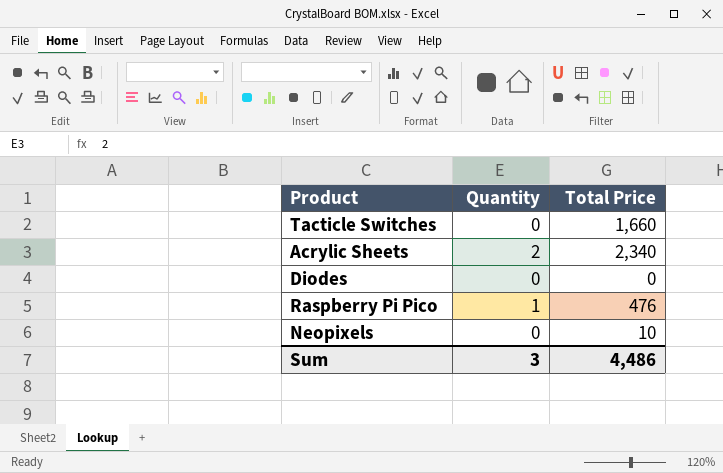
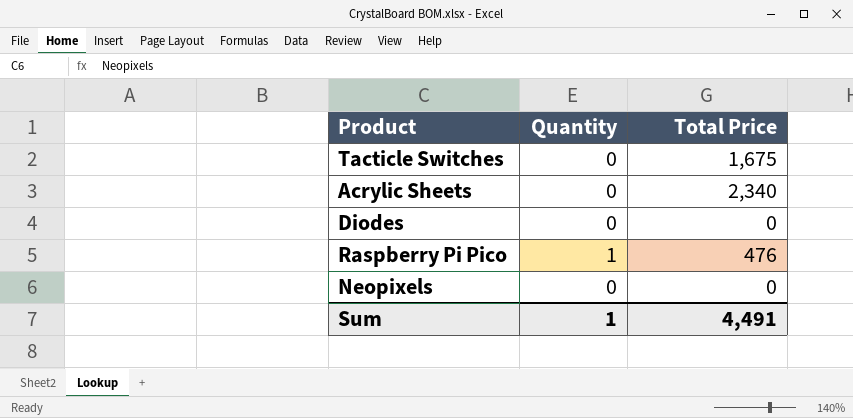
Tacticle Switches | Total Price: 1,660 -> 1,675
Acrylic Sheets | Quantity: 2 -> 0
Neopixels | Total Price: 10 -> 0
Sum | Quantity: 3 -> 1
Sum | Total Price: 4,486 -> 4,491

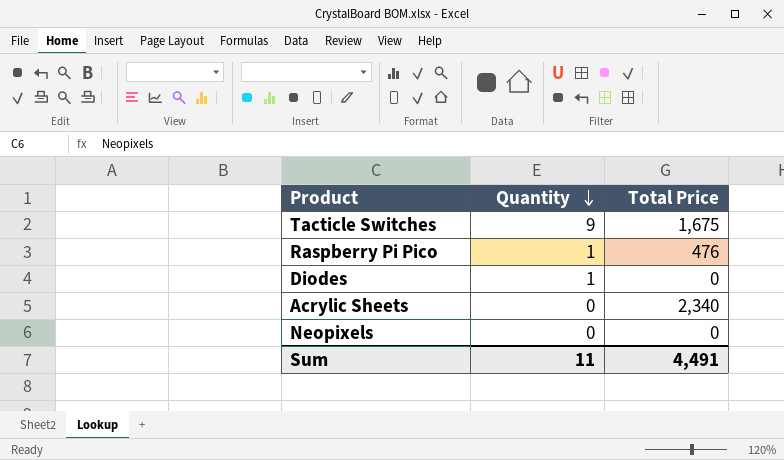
row order: none -> Quantity descending
Tacticle Switches | Quantity: 0 -> 9
Diodes | Quantity: 0 -> 1
Sum | Quantity: 1 -> 11

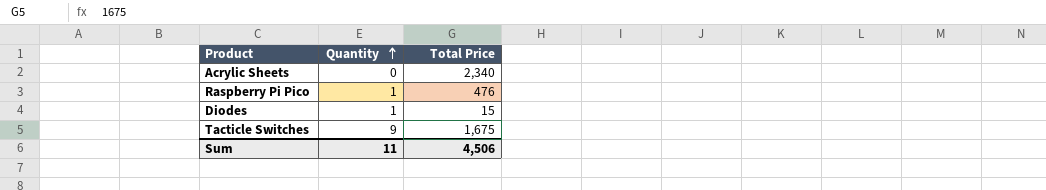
row order: Quantity descending -> Quantity ascending
row Neopixels: 0 | 0 -> none
Diodes | Total Price: 0 -> 15
Sum | Total Price: 4,491 -> 4,506

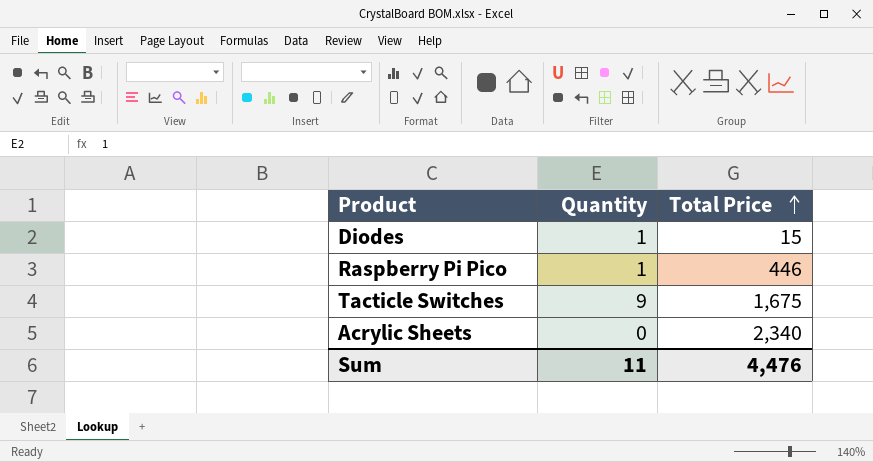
row order: Quantity ascending -> Total Price ascending
Raspberry Pi Pico | Total Price: 476 -> 446
Sum | Total Price: 4,506 -> 4,476

